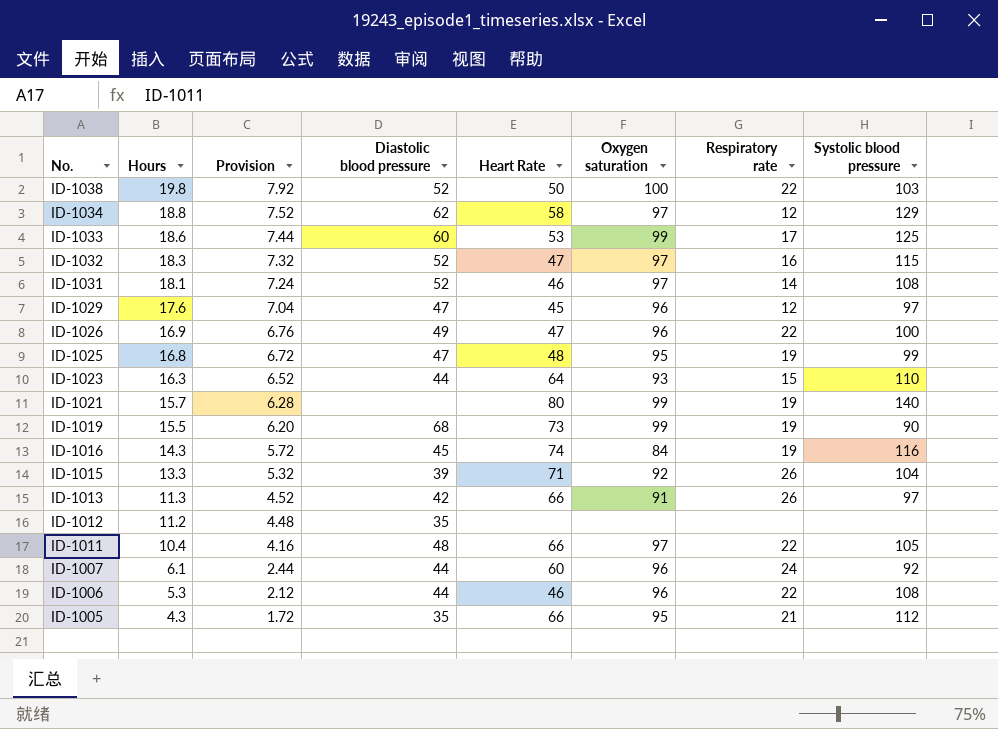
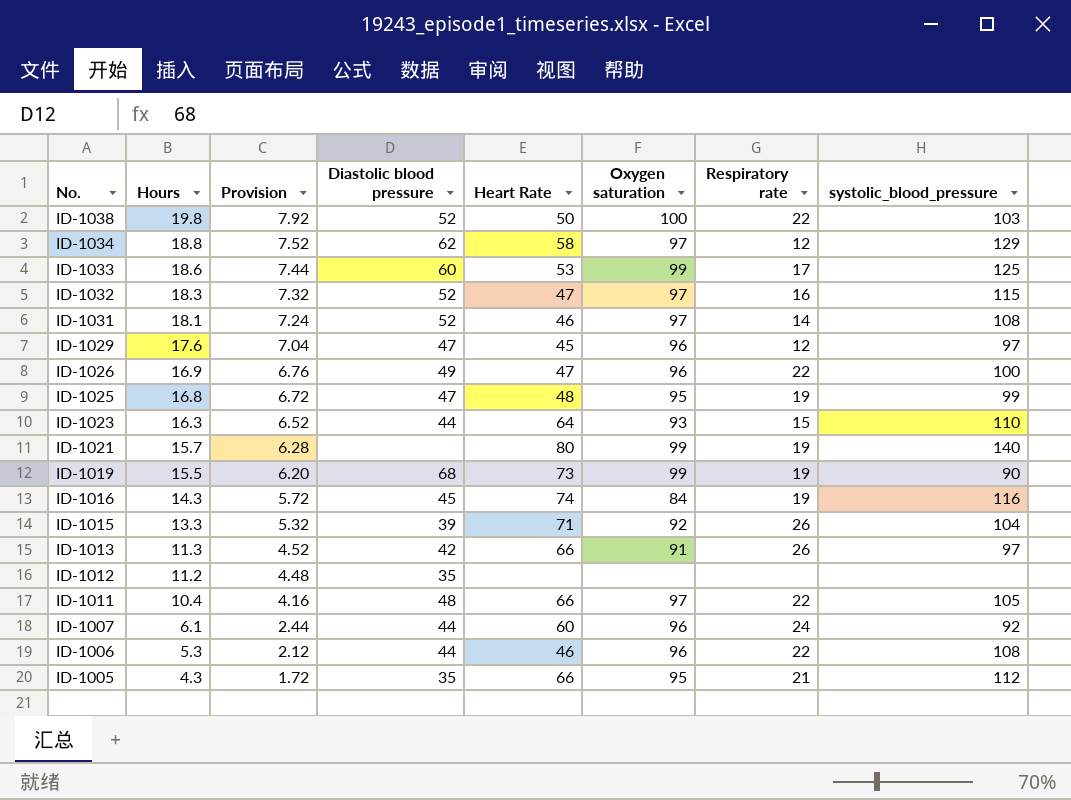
column name: Systolic blood pressure -> systolic_blood_pressure

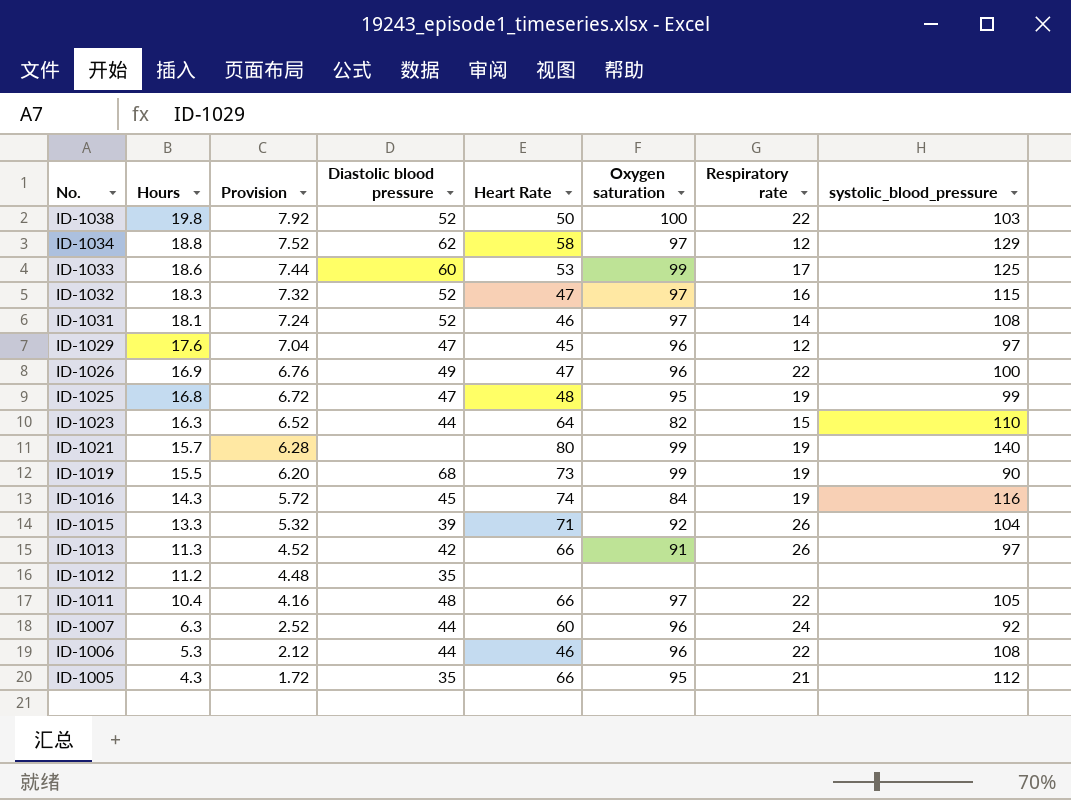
ID-1023 | Oxygen saturation: 93 -> 82
ID-1007 | Hours: 6.1 -> 6.3
ID-1007 | Provision: 2.44 -> 2.52

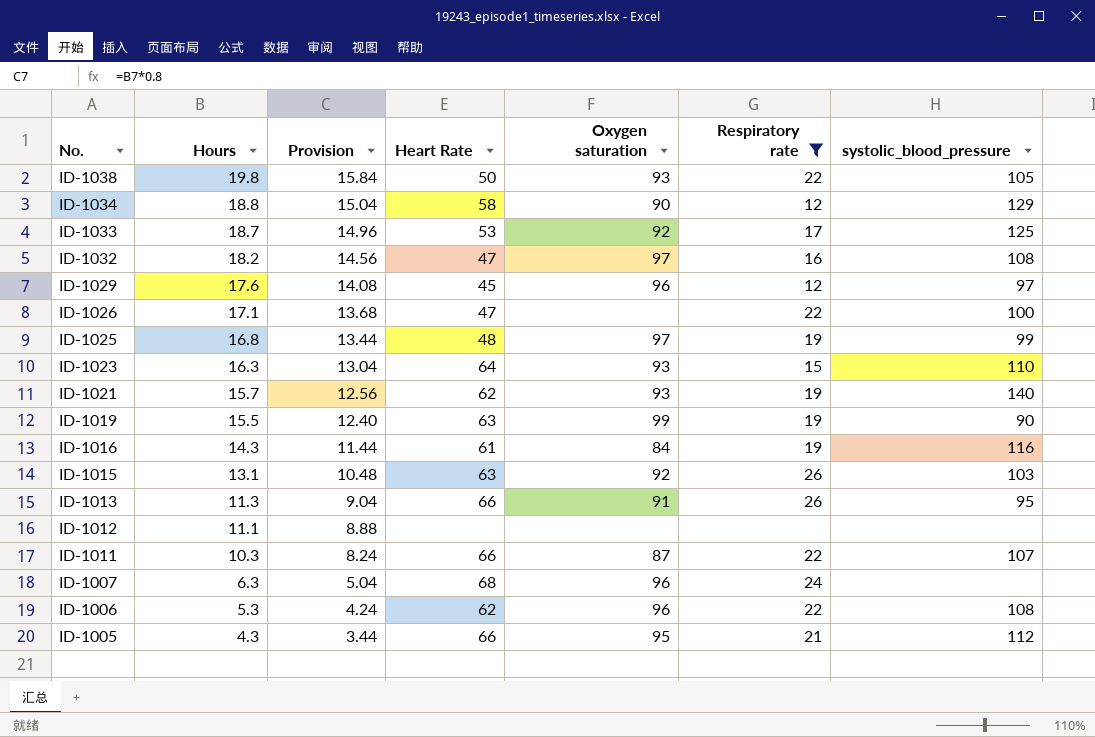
filter: none -> Respiratory rate != 14
column Diastolic blood pressure | position: 4 -> none
column Provision | formula: [Hours] * 0.4 -> [Hours] * 0.8
ID-1038 | Oxygen saturation: 100 -> 93
ID-1038 | systolic_blood_pressure: 103 -> 105
ID-1034 | Oxygen saturation: 97 -> 90
ID-1033 | Hours: 18.6 -> 18.7
ID-1033 | Oxygen saturation: 99 -> 92
ID-1032 | Hours: 18.3 -> 18.2
ID-1032 | systolic_blood_pressure: 115 -> 108
ID-1026 | Hours: 16.9 -> 17.1
ID-1026 | Oxygen saturation: 96 -> none
ID-1025 | Oxygen saturation: 95 -> 97
ID-1023 | Oxygen saturation: 82 -> 93
ID-1021 | Heart Rate: 80 -> 62
ID-1021 | Oxygen saturation: 99 -> 93
ID-1019 | Heart Rate: 73 -> 63
ID-1016 | Heart Rate: 74 -> 61
ID-1015 | Hours: 13.3 -> 13.1
ID-1015 | Heart Rate: 71 -> 63
ID-1015 | systolic_blood_pressure: 104 -> 103
ID-1013 | systolic_blood_pressure: 97 -> 95
ID-1012 | Hours: 11.2 -> 11.1
ID-1011 | Hours: 10.4 -> 10.3
ID-1011 | Oxygen saturation: 97 -> 87
ID-1011 | systolic_blood_pressure: 105 -> 107
ID-1007 | Heart Rate: 60 -> 68
ID-1007 | systolic_blood_pressure: 92 -> none
ID-1006 | Heart Rate: 46 -> 62

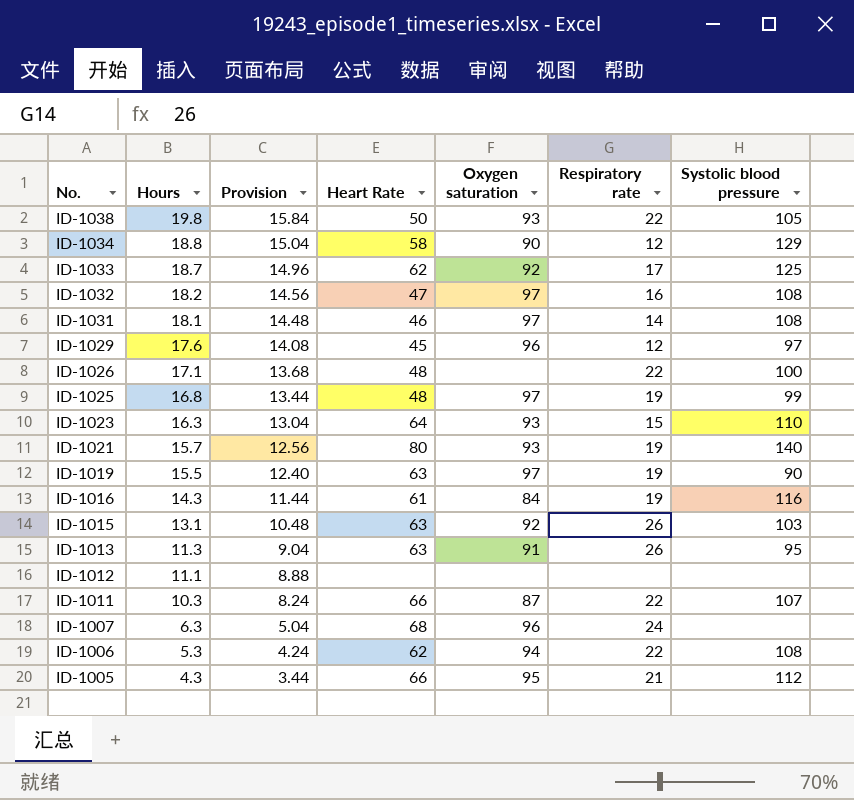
filter: Respiratory rate != 14 -> none
column name: systolic_blood_pressure -> Systolic blood pressure
ID-1033 | Heart Rate: 53 -> 62
ID-1026 | Heart Rate: 47 -> 48
ID-1021 | Heart Rate: 62 -> 80
ID-1019 | Oxygen saturation: 99 -> 97
ID-1013 | Heart Rate: 66 -> 63
ID-1006 | Oxygen saturation: 96 -> 94

